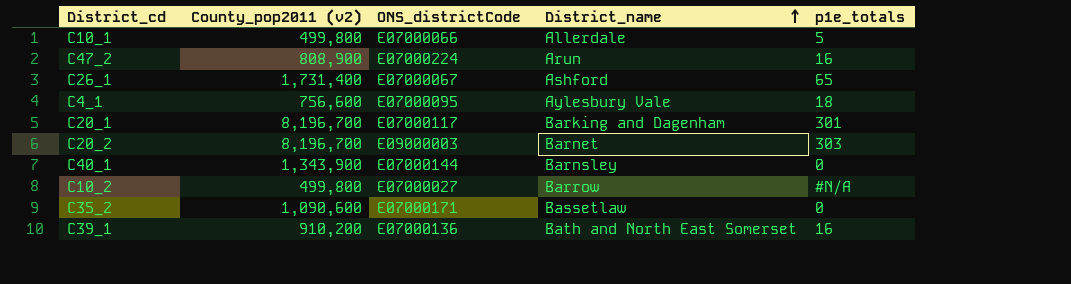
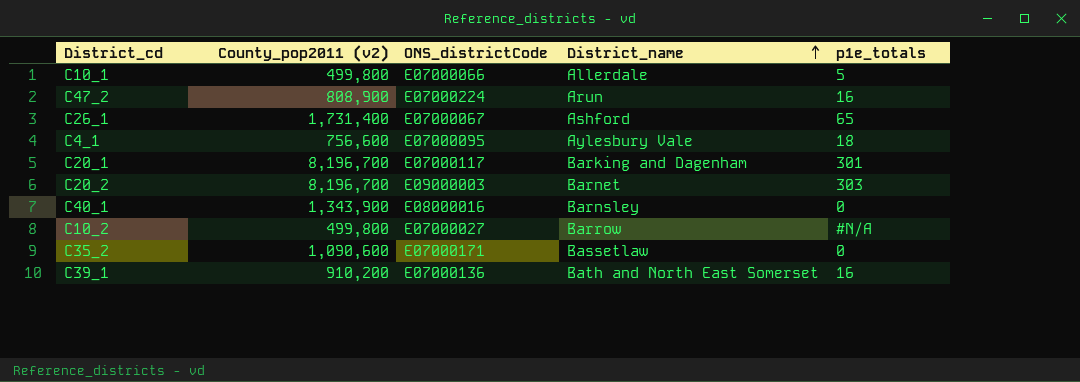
C40_1 | ONS_districtCode: E07000144 -> E08000016

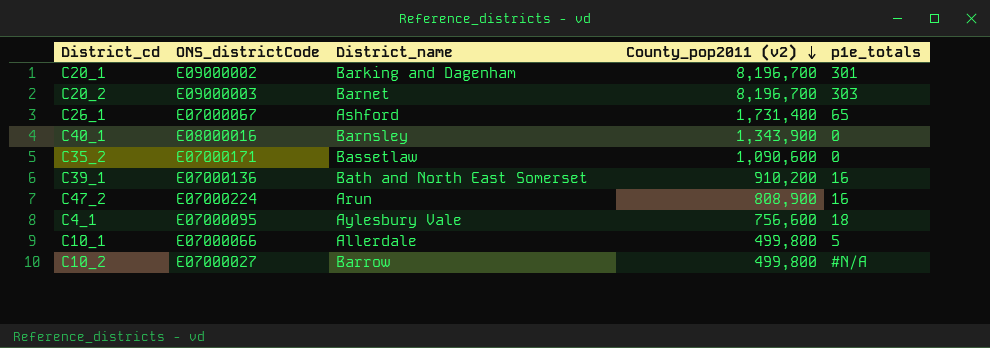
row order: District_name ascending -> County_pop2011 (v2) descending
column County_pop2011 (v2) | position: 2 -> 4
C20_1 | ONS_districtCode: E07000117 -> E09000002

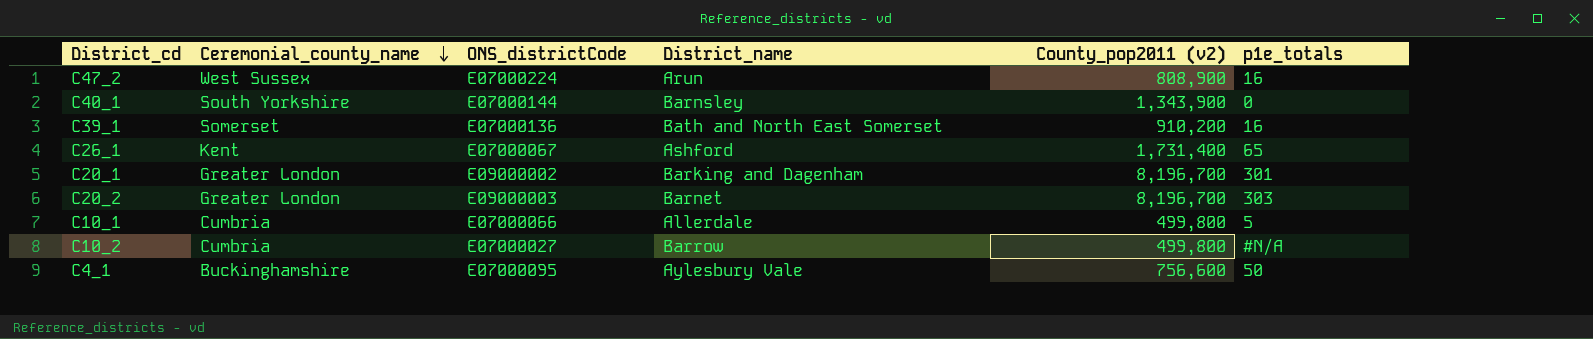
row order: County_pop2011 (v2) descending -> Ceremonial_county_name descending
column Ceremonial_county_name | position: none -> 2
row C35_2: E07000171 | Bassetlaw | 1,090,600 | 0 -> none
C40_1 | ONS_districtCode: E08000016 -> E07000144
C4_1 | p1e_totals: 18 -> 50

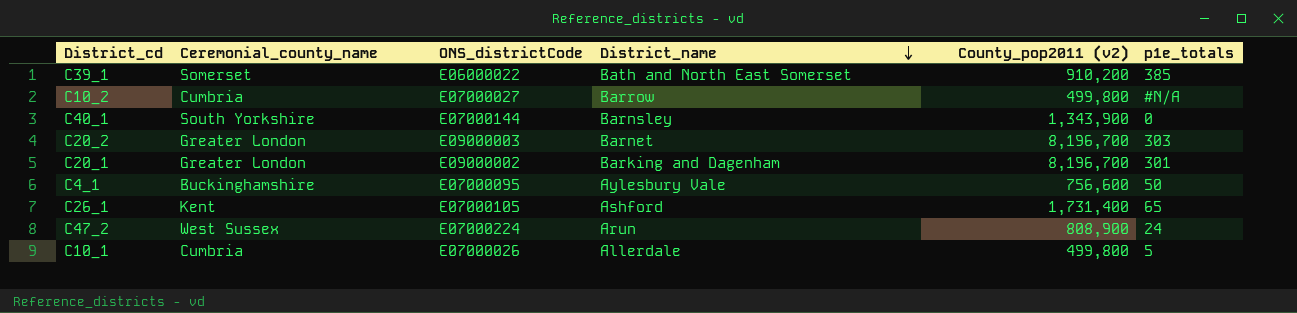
row order: Ceremonial_county_name descending -> District_name descending
C39_1 | ONS_districtCode: E07000136 -> E06000022
C39_1 | p1e_totals: 16 -> 385
C26_1 | ONS_districtCode: E07000067 -> E07000105
C47_2 | p1e_totals: 16 -> 24
C10_1 | ONS_districtCode: E07000066 -> E07000026

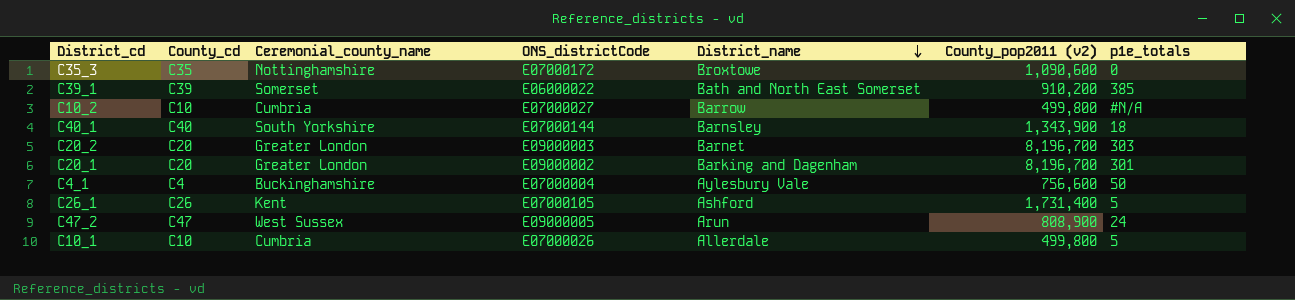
column County_cd | position: none -> 2
row C35_3: none -> C35 | Nottinghamshire | E07000172 | Broxtowe | 1,090,600 | 0
C40_1 | p1e_totals: 0 -> 18
C4_1 | ONS_districtCode: E07000095 -> E07000004
C26_1 | p1e_totals: 65 -> 5
C47_2 | ONS_districtCode: E07000224 -> E09000005

